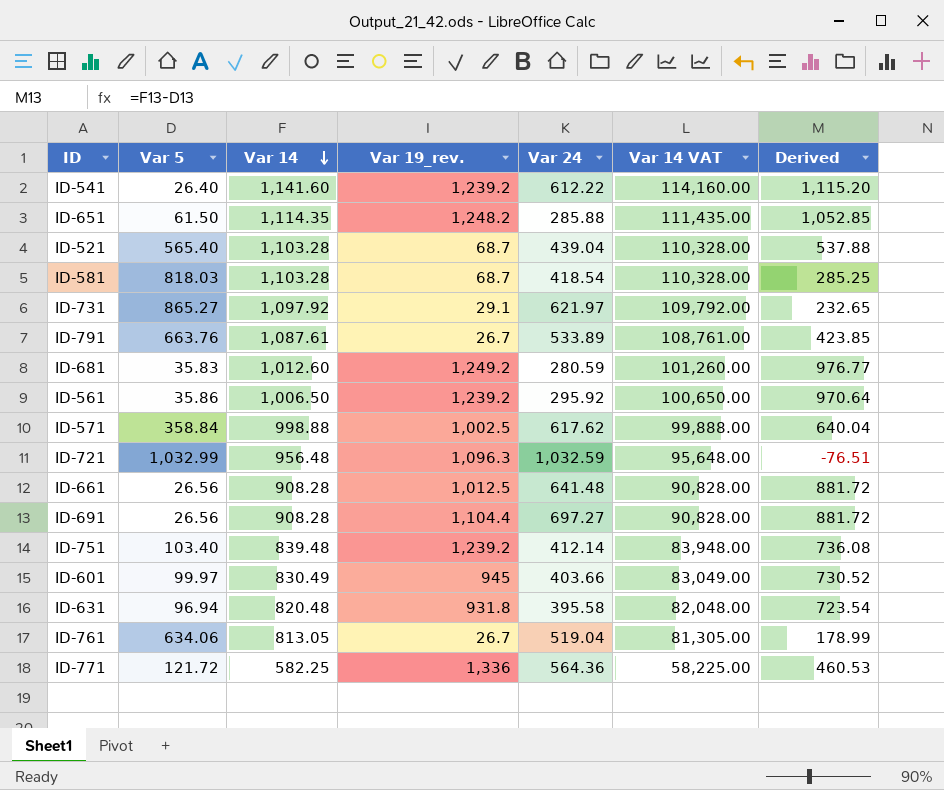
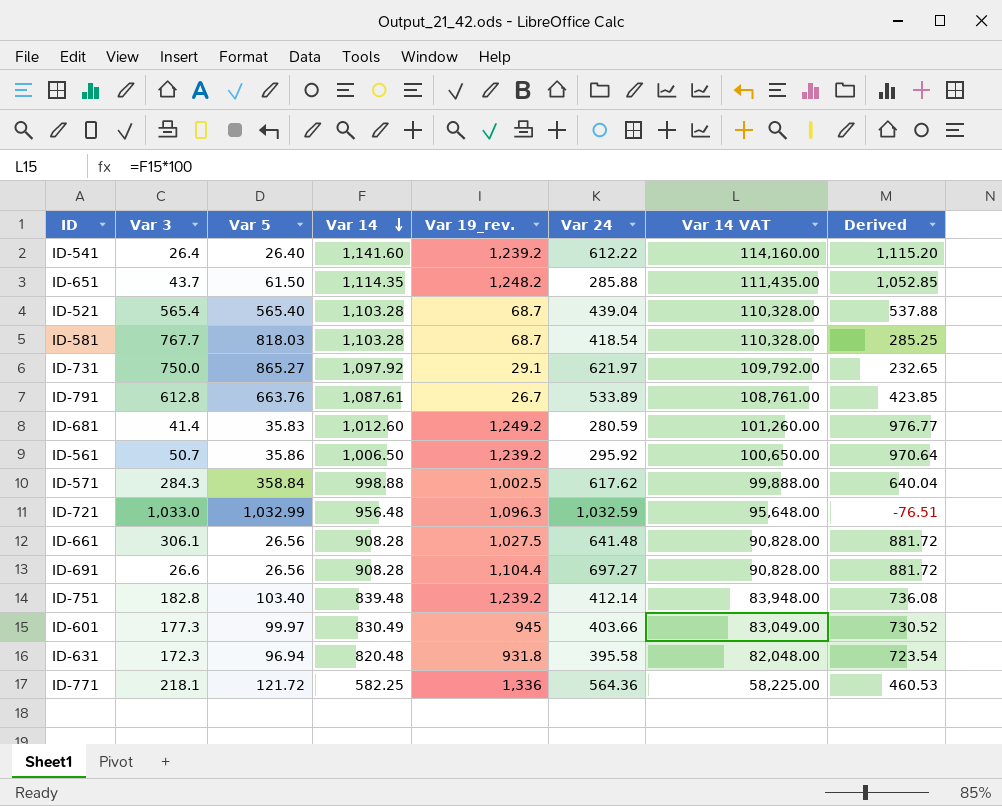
column Var 3 | position: none -> 2
row ID-761: 634.06 | 813.05 | 26.7 | 519.04 | 81,305.00 | 178.99 -> none
ID-661 | Var 19_rev.: 1,012.5 -> 1,027.5

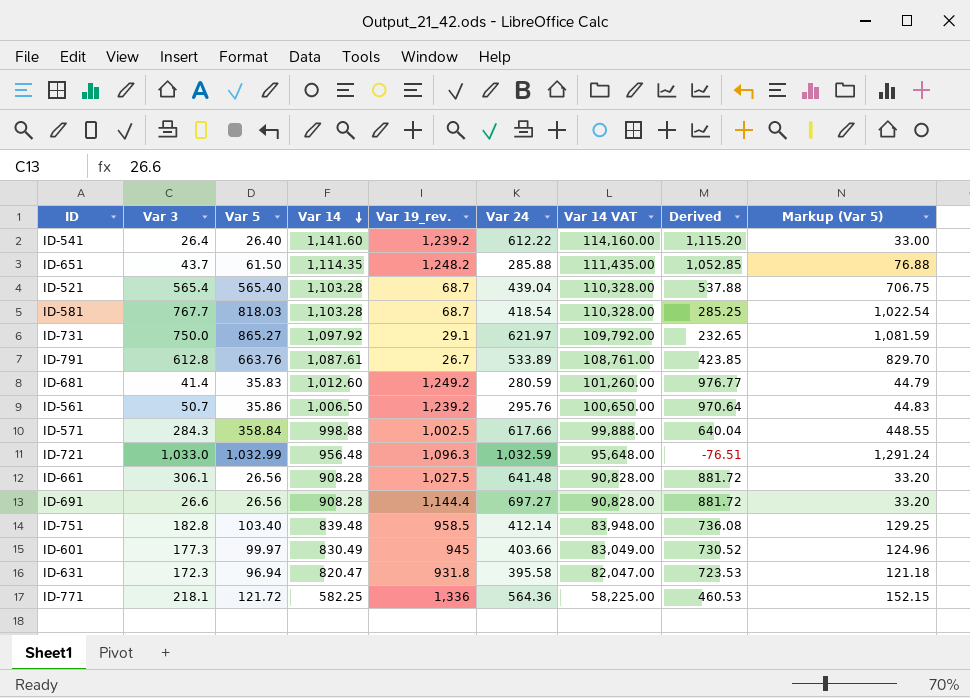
column Markup (Var 5) | formula: none -> [Var 5] * 1.25
ID-561 | Var 24: 295.92 -> 295.76
ID-571 | Var 24: 617.62 -> 617.66
ID-691 | Var 19_rev.: 1,104.4 -> 1,144.4
ID-751 | Var 19_rev.: 1,239.2 -> 958.5
ID-631 | Var 14: 820.48 -> 820.47
ID-631 | Var 14 VAT: 82,048.00 -> 82,047.00
ID-631 | Derived: 723.54 -> 723.53

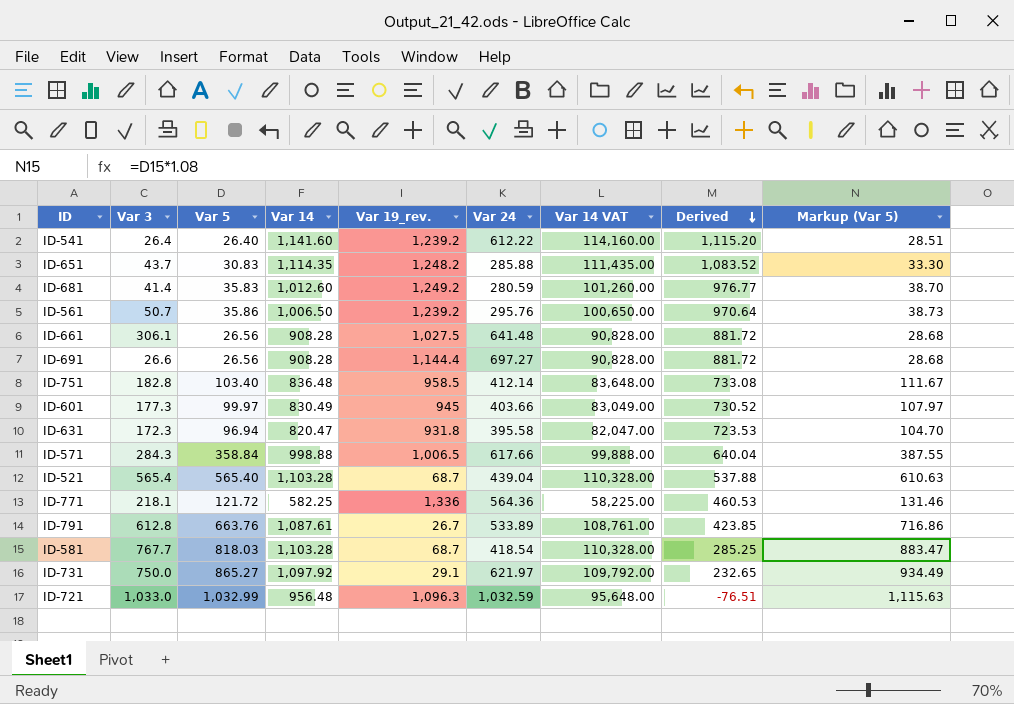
row order: Var 14 descending -> Derived descending
column Markup (Var 5) | formula: [Var 5] * 1.25 -> [Var 5] * 1.08
ID-651 | Var 5: 61.50 -> 30.83
ID-651 | Derived: 1,052.85 -> 1,083.52
ID-751 | Var 14: 839.48 -> 836.48
ID-751 | Var 14 VAT: 83,948.00 -> 83,648.00
ID-751 | Derived: 736.08 -> 733.08
ID-571 | Var 19_rev.: 1,002.5 -> 1,006.5

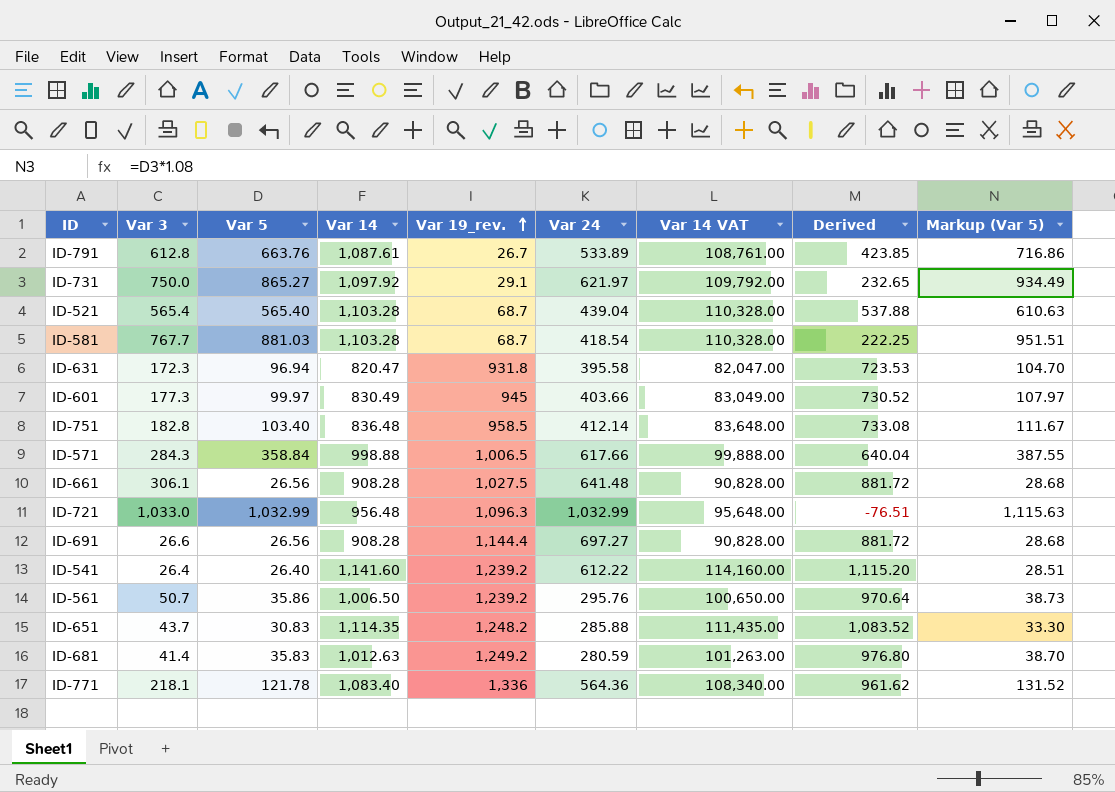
row order: Derived descending -> Var 19_rev. ascending
ID-581 | Var 5: 818.03 -> 881.03
ID-581 | Derived: 285.25 -> 222.25
ID-581 | Markup (Var 5): 883.47 -> 951.51
ID-721 | Var 24: 1,032.59 -> 1,032.99
ID-681 | Var 14: 1,012.60 -> 1,012.63
ID-681 | Var 14 VAT: 101,260.00 -> 101,263.00
ID-681 | Derived: 976.77 -> 976.80
ID-771 | Var 5: 121.72 -> 121.78
ID-771 | Var 14: 582.25 -> 1,083.40
ID-771 | Var 14 VAT: 58,225.00 -> 108,340.00
ID-771 | Derived: 460.53 -> 961.62
ID-771 | Markup (Var 5): 131.46 -> 131.52

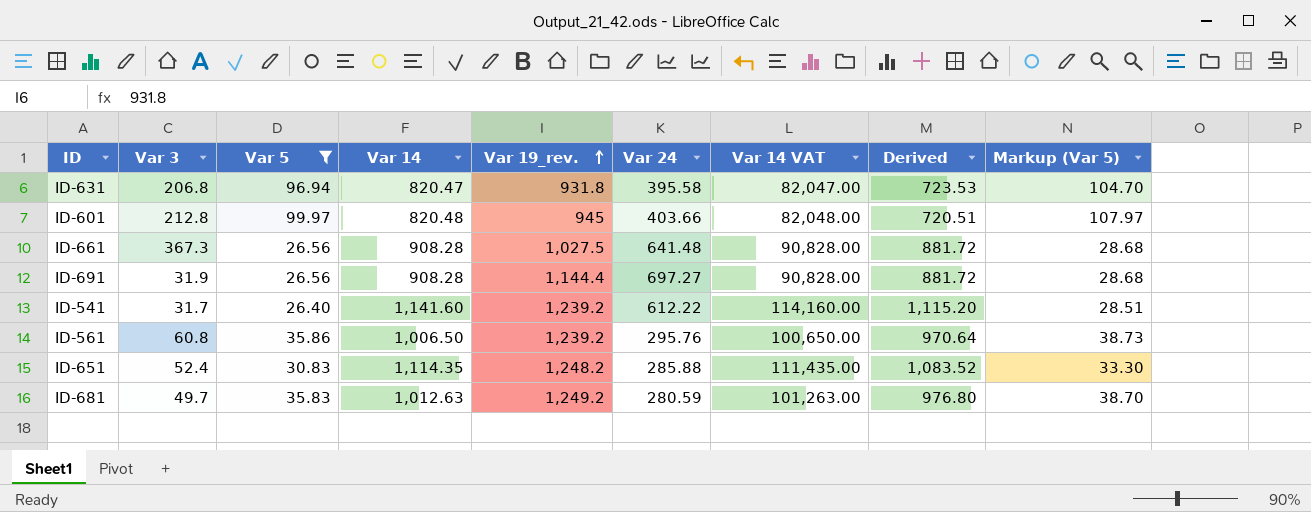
filter: none -> Var 5 <= 99.97
ID-631 | Var 3: 172.3 -> 206.8
ID-601 | Var 3: 177.3 -> 212.8
ID-601 | Var 14: 830.49 -> 820.48
ID-601 | Var 14 VAT: 83,049.00 -> 82,048.00
ID-601 | Derived: 730.52 -> 720.51
ID-661 | Var 3: 306.1 -> 367.3
ID-691 | Var 3: 26.6 -> 31.9
ID-541 | Var 3: 26.4 -> 31.7
ID-561 | Var 3: 50.7 -> 60.8
ID-651 | Var 3: 43.7 -> 52.4
ID-681 | Var 3: 41.4 -> 49.7

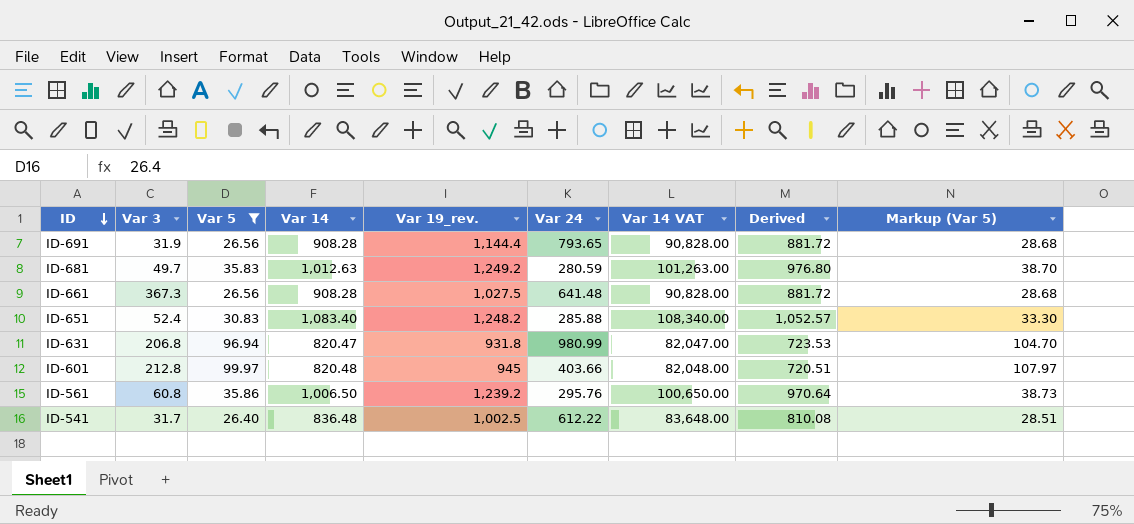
row order: Var 19_rev. ascending -> ID descending
ID-691 | Var 24: 697.27 -> 793.65
ID-651 | Var 14: 1,114.35 -> 1,083.40
ID-651 | Var 14 VAT: 111,435.00 -> 108,340.00
ID-651 | Derived: 1,083.52 -> 1,052.57
ID-631 | Var 24: 395.58 -> 980.99
ID-541 | Var 14: 1,141.60 -> 836.48
ID-541 | Var 19_rev.: 1,239.2 -> 1,002.5
ID-541 | Var 14 VAT: 114,160.00 -> 83,648.00
ID-541 | Derived: 1,115.20 -> 810.08

